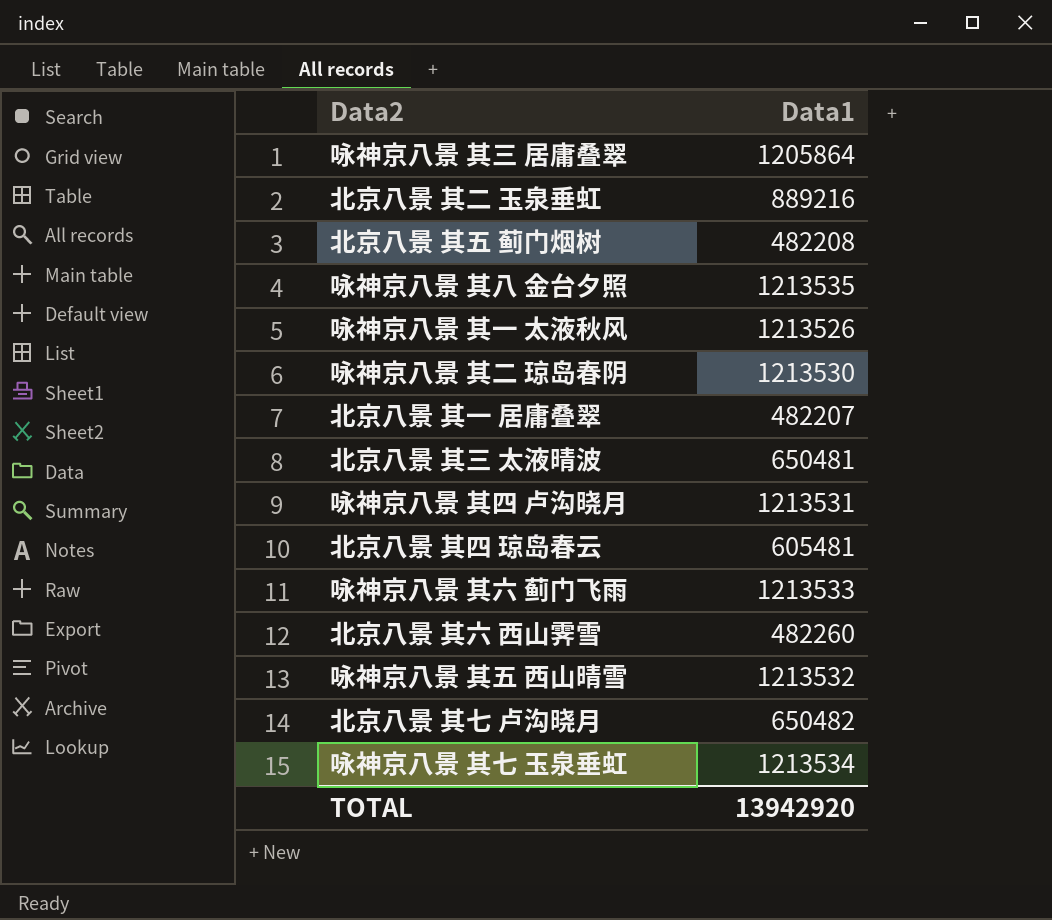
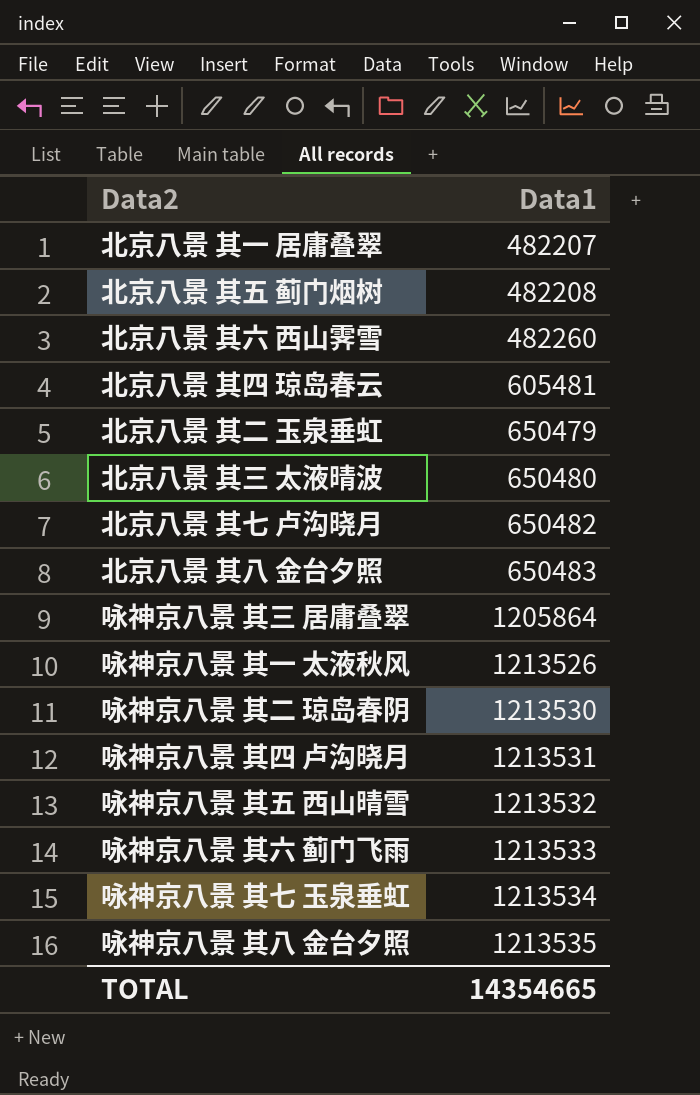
row order: none -> Data1 ascending
北京八景 其二 玉泉垂虹 | Data1: 889216 -> 650479
北京八景 其三 太液晴波 | Data1: 650481 -> 650480
row 北京八景 其八 金台夕照: none -> 650483
TOTAL | Data1: 13942920 -> 14354665

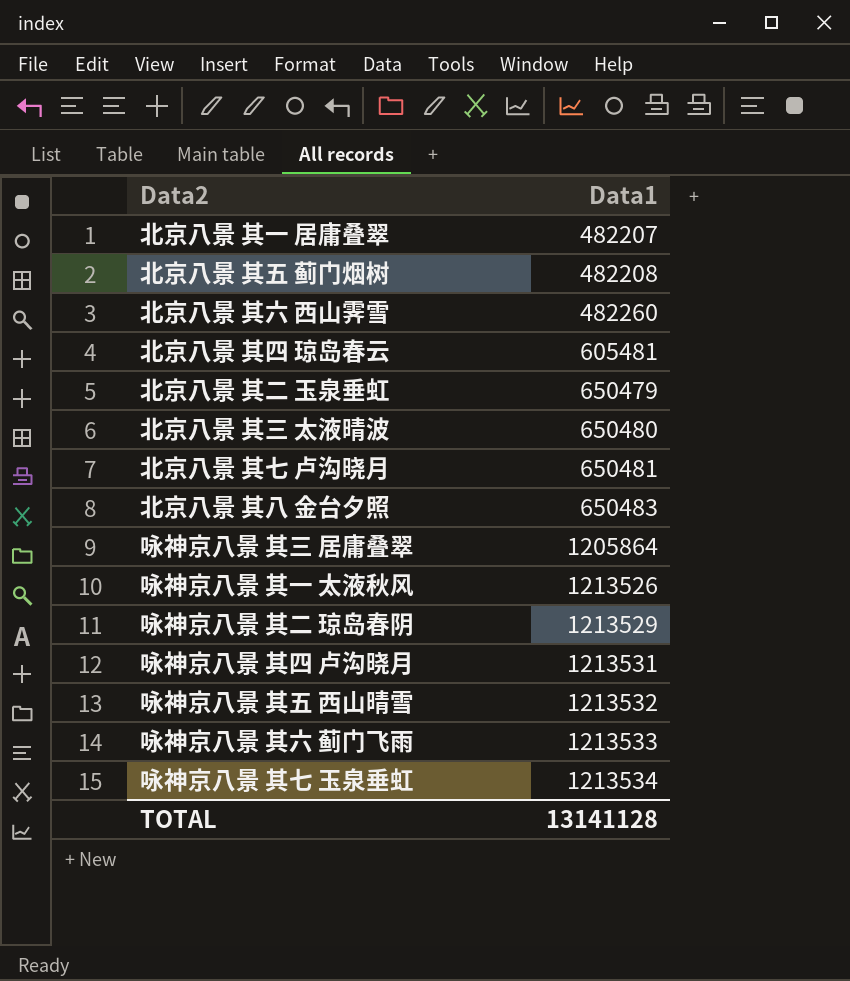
row 咏神京八景 其八 金台夕照: 1213535 -> none
北京八景 其七 卢沟晓月 | Data1: 650482 -> 650481
咏神京八景 其二 琼岛春阴 | Data1: 1213530 -> 1213529
TOTAL | Data1: 14354665 -> 13141128

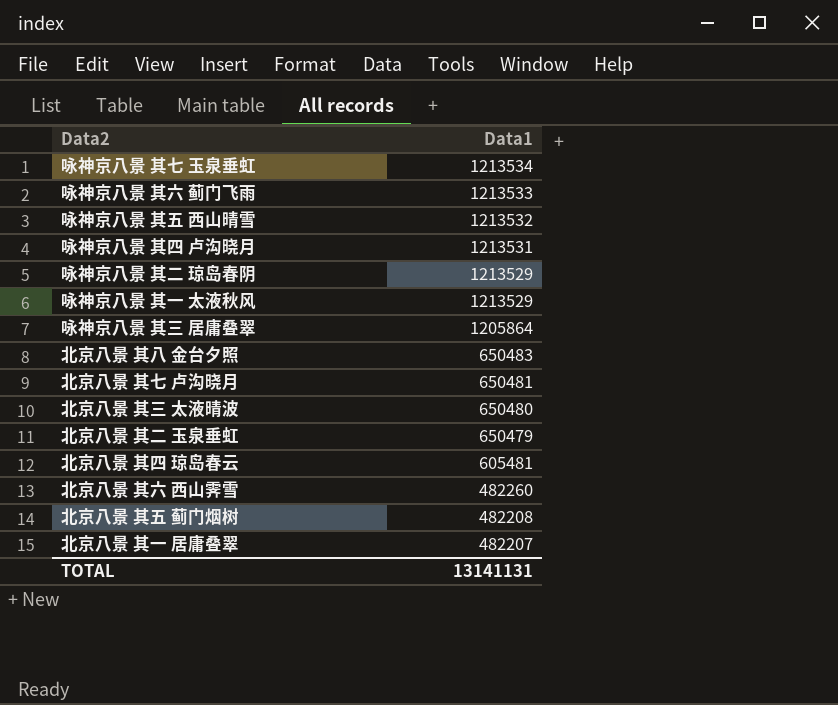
row order: Data1 ascending -> Data1 descending
咏神京八景 其一 太液秋风 | Data1: 1213526 -> 1213529
TOTAL | Data1: 13141128 -> 13141131

